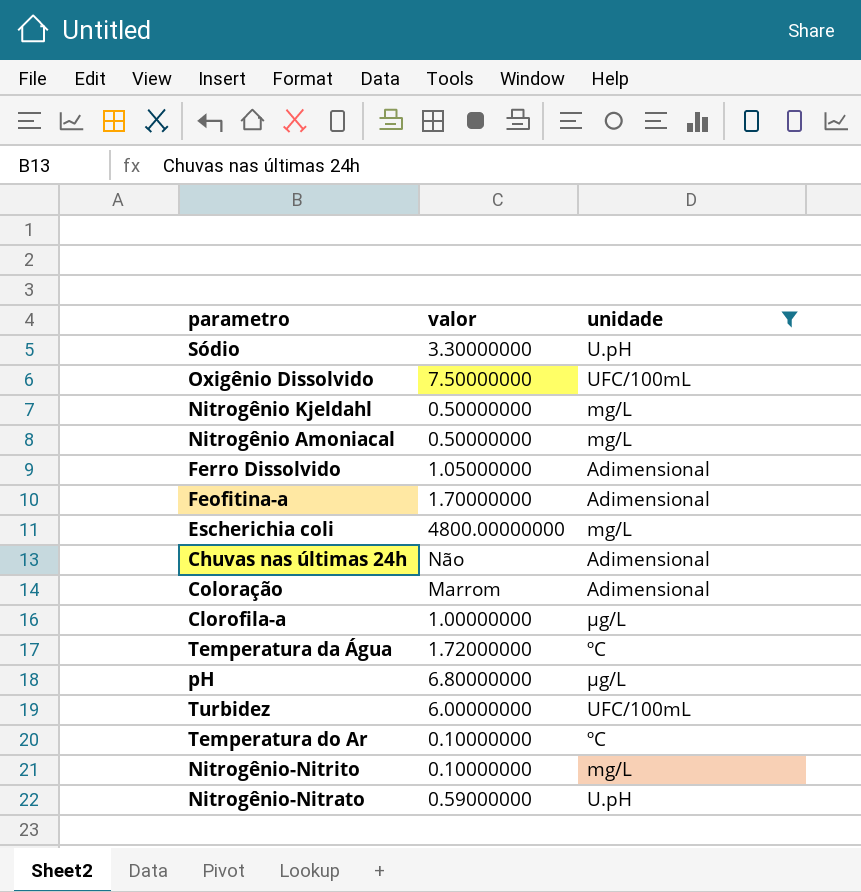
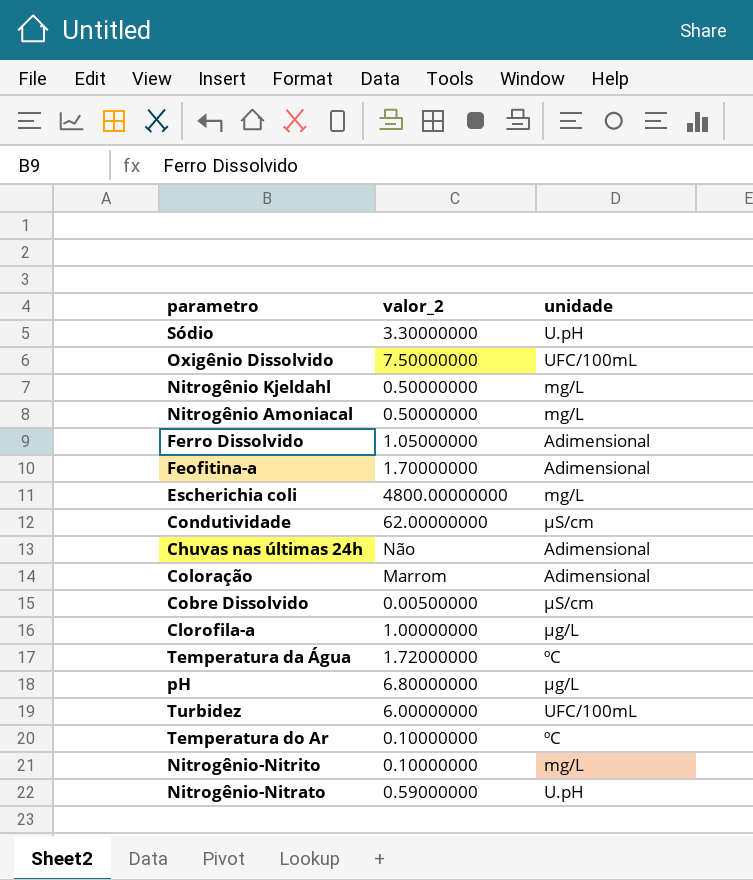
filter: unidade != µS/cm -> none
column name: valor -> valor_2

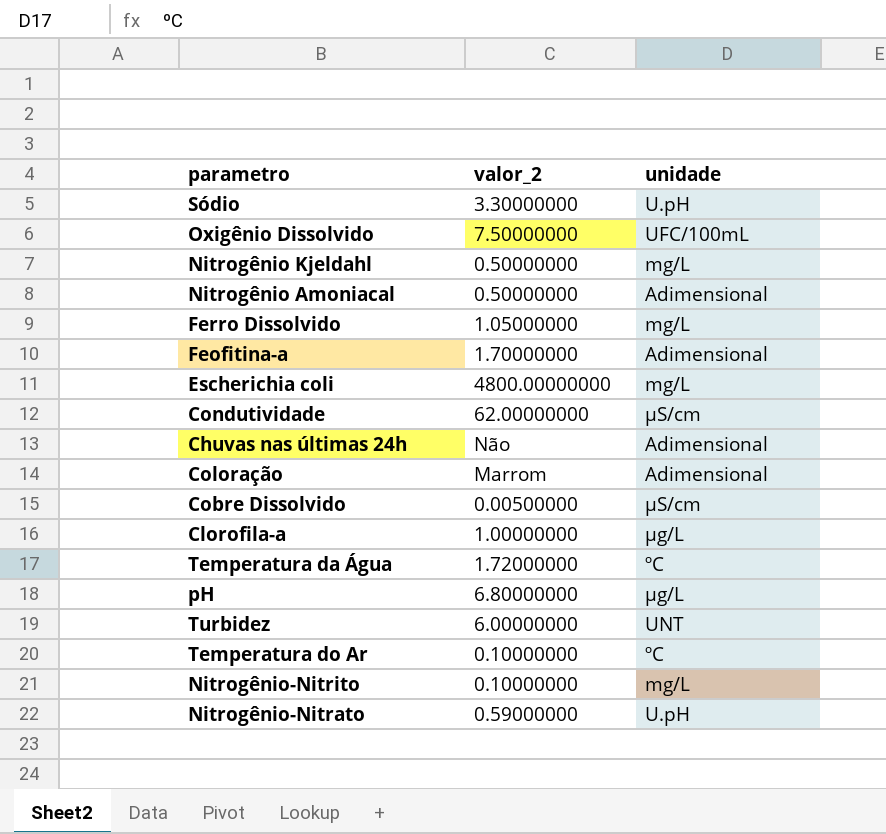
Nitrogênio Amoniacal | unidade: mg/L -> Adimensional
Ferro Dissolvido | unidade: Adimensional -> mg/L
Turbidez | unidade: UFC/100mL -> UNT

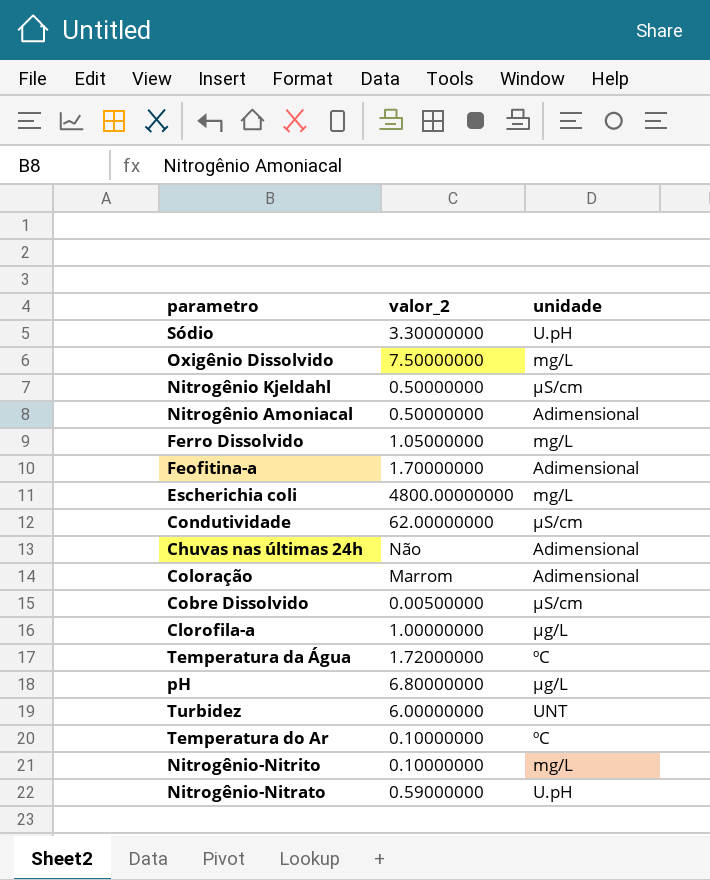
Oxigênio Dissolvido | unidade: UFC/100mL -> mg/L
Nitrogênio Kjeldahl | unidade: mg/L -> µS/cm

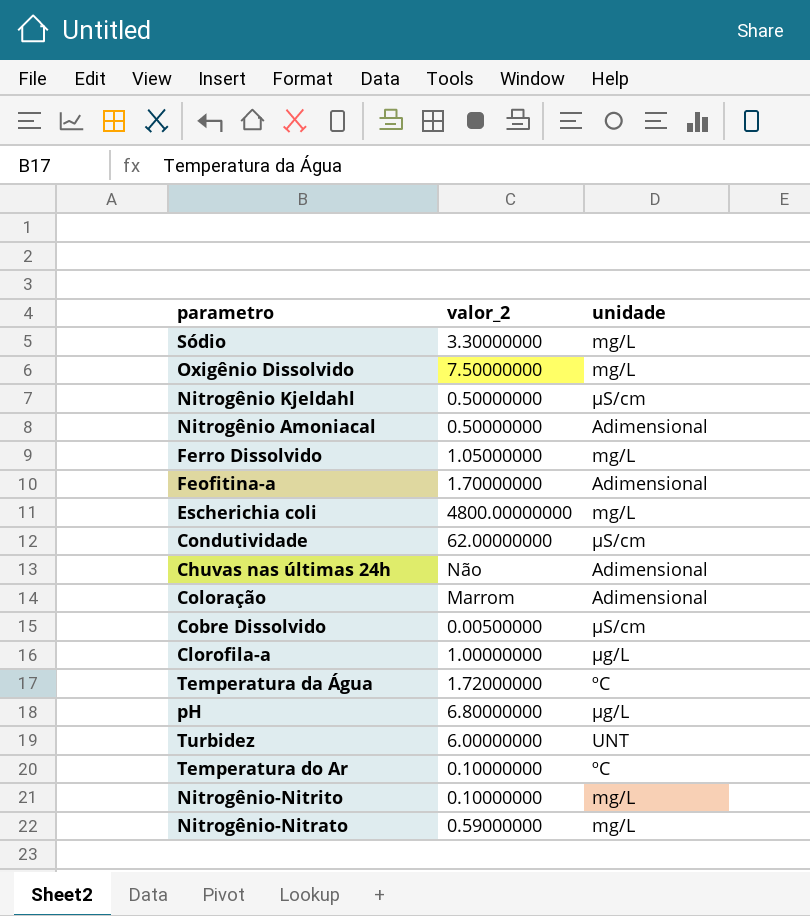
Sódio | unidade: U.pH -> mg/L
Nitrogênio-Nitrato | unidade: U.pH -> mg/L

